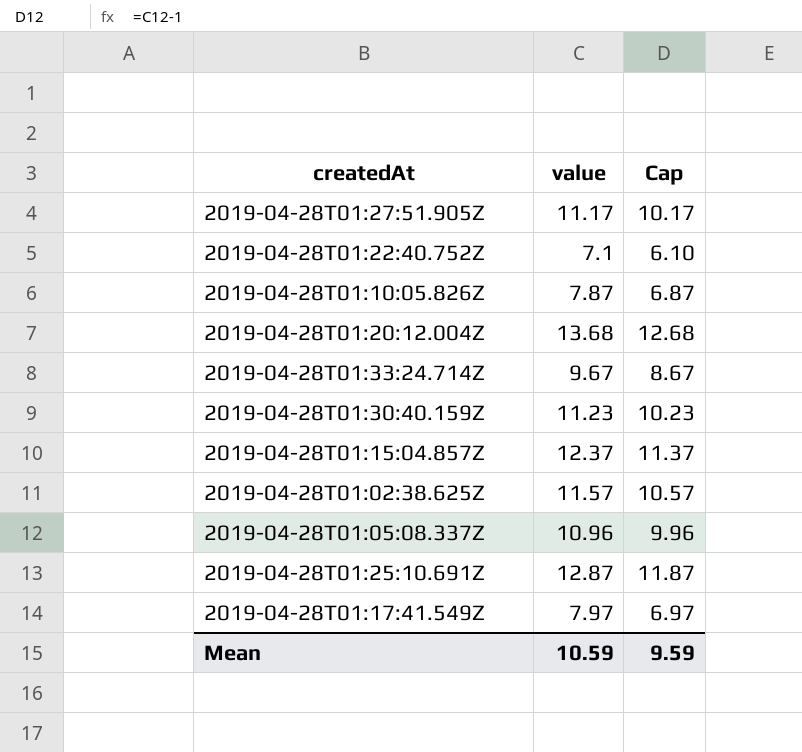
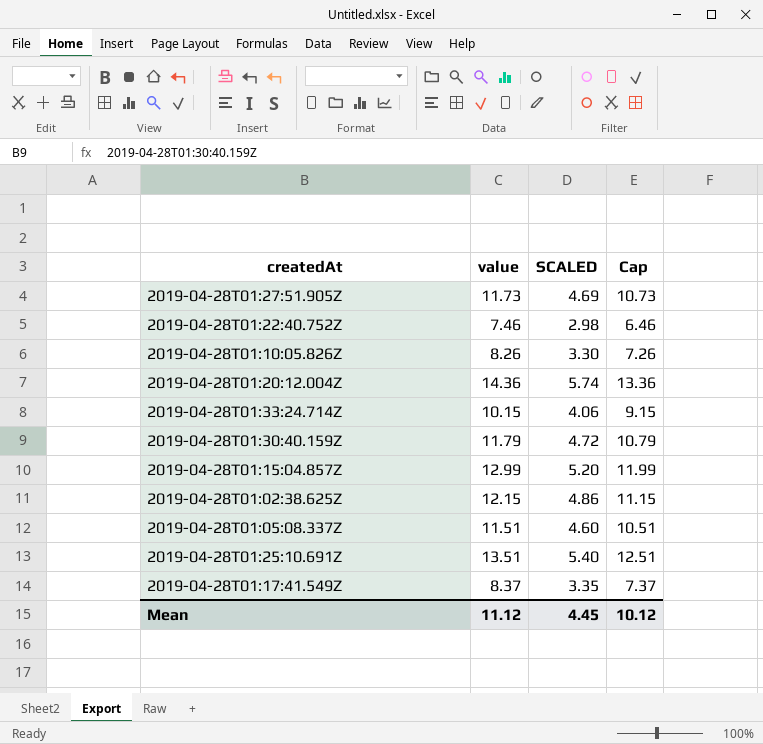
column SCALED | formula: none -> [value] * 0.4
2019-04-28T01:27:51.905Z | value: 11.17 -> 11.73
2019-04-28T01:27:51.905Z | Cap: 10.17 -> 10.73
2019-04-28T01:22:40.752Z | value: 7.1 -> 7.46
2019-04-28T01:22:40.752Z | Cap: 6.10 -> 6.46
2019-04-28T01:10:05.826Z | value: 7.87 -> 8.26
2019-04-28T01:10:05.826Z | Cap: 6.87 -> 7.26
2019-04-28T01:20:12.004Z | value: 13.68 -> 14.36
2019-04-28T01:20:12.004Z | Cap: 12.68 -> 13.36
2019-04-28T01:33:24.714Z | value: 9.67 -> 10.15
2019-04-28T01:33:24.714Z | Cap: 8.67 -> 9.15
2019-04-28T01:30:40.159Z | value: 11.23 -> 11.79
2019-04-28T01:30:40.159Z | Cap: 10.23 -> 10.79
2019-04-28T01:15:04.857Z | value: 12.37 -> 12.99
2019-04-28T01:15:04.857Z | Cap: 11.37 -> 11.99
2019-04-28T01:02:38.625Z | value: 11.57 -> 12.15
2019-04-28T01:02:38.625Z | Cap: 10.57 -> 11.15
2019-04-28T01:05:08.337Z | value: 10.96 -> 11.51
2019-04-28T01:05:08.337Z | Cap: 9.96 -> 10.51
2019-04-28T01:25:10.691Z | value: 12.87 -> 13.51
2019-04-28T01:25:10.691Z | Cap: 11.87 -> 12.51
2019-04-28T01:17:41.549Z | value: 7.97 -> 8.37
2019-04-28T01:17:41.549Z | Cap: 6.97 -> 7.37
Mean | value: 10.59 -> 11.12
Mean | Cap: 9.59 -> 10.12

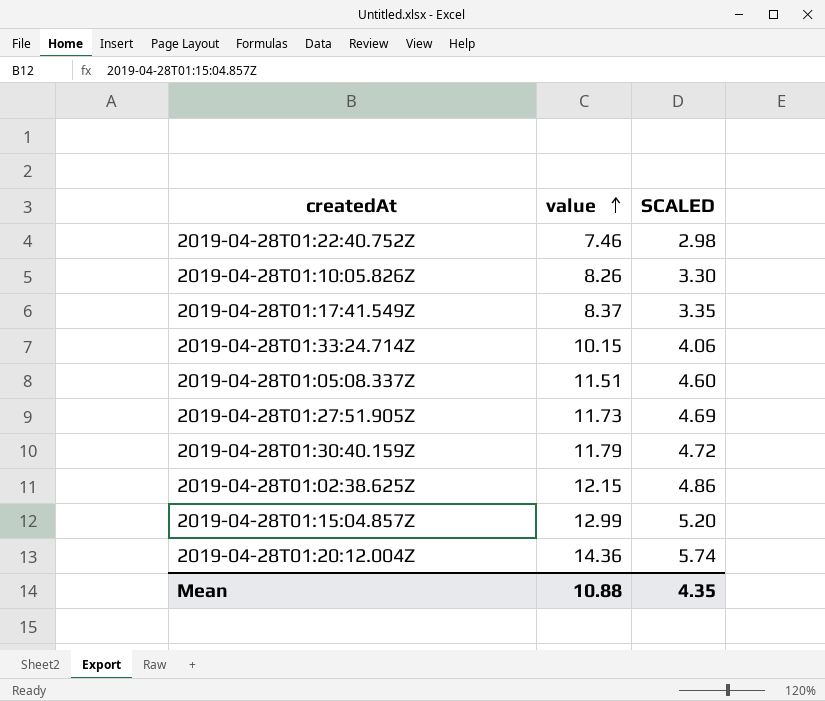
row order: none -> value ascending
column Cap | formula: [value] - 1 -> none
row 2019-04-28T01:25:10.691Z: 13.51 | 5.40 | 12.51 -> none
Mean | value: 11.12 -> 10.88
Mean | SCALED: 4.45 -> 4.35

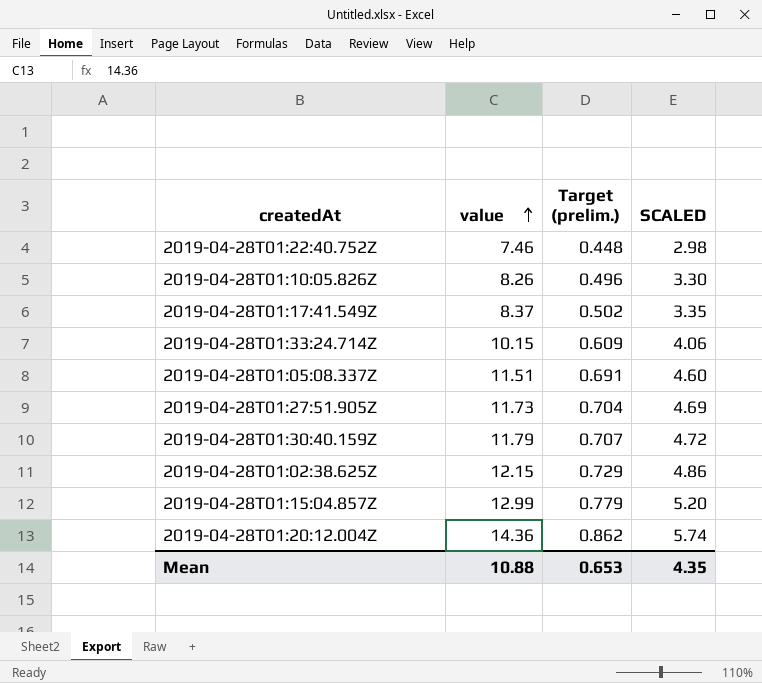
column Target (prelim.) | formula: none -> [value] * 0.06

